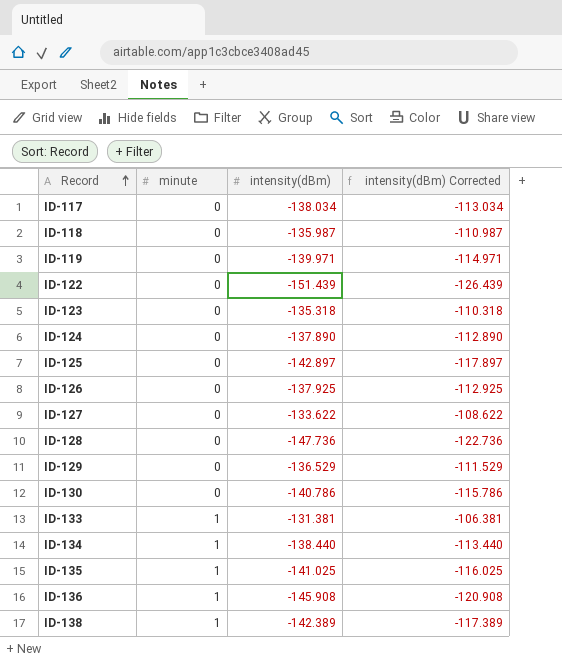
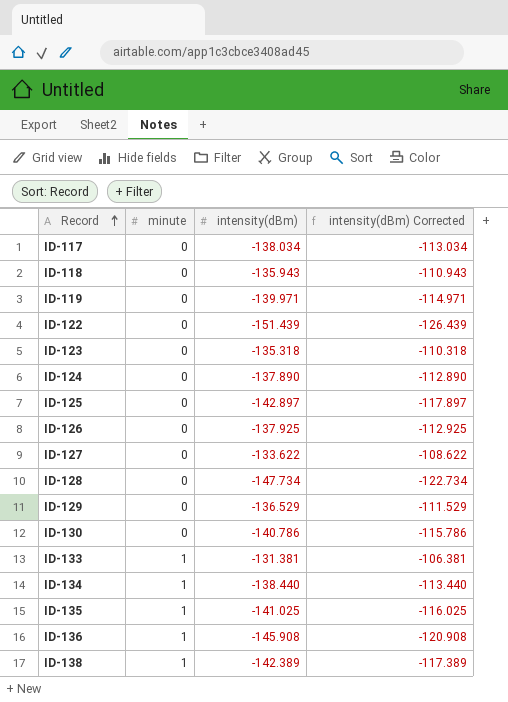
ID-118 | intensity(dBm): -135.987 -> -135.943
ID-118 | intensity(dBm) Corrected: -110.987 -> -110.943
ID-128 | intensity(dBm): -147.736 -> -147.734
ID-128 | intensity(dBm) Corrected: -122.736 -> -122.734

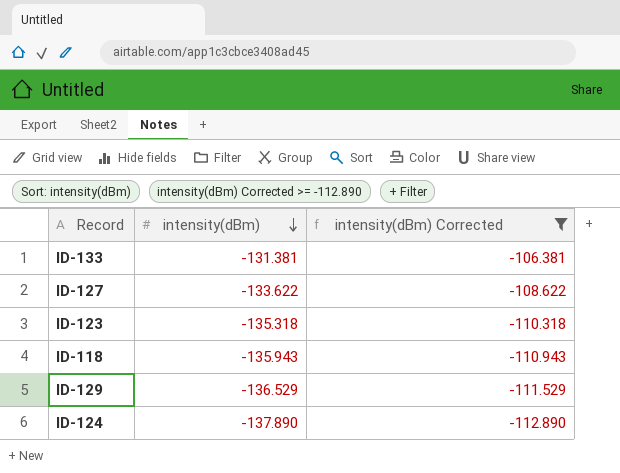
filter: none -> intensity(dBm) Corrected >= -112.890
row order: Record ascending -> intensity(dBm) descending
column minute | position: 2 -> none

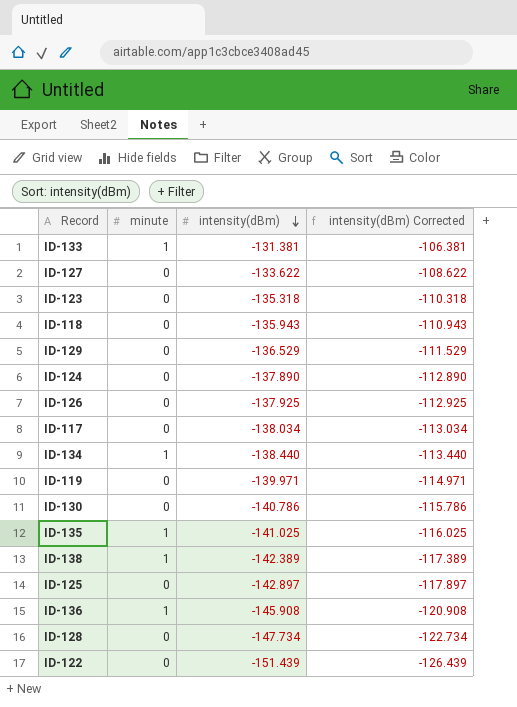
filter: intensity(dBm) Corrected >= -112.890 -> none
column minute | position: none -> 2

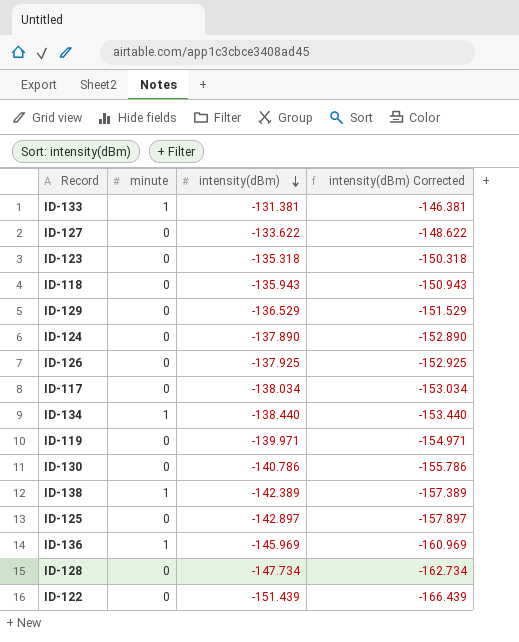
column intensity(dBm) Corrected | formula: [intensity(dBm)] + 25 -> [intensity(dBm)] - 15
row ID-135: 1 | -141.025 | -116.025 -> none
ID-136 | intensity(dBm): -145.908 -> -145.969

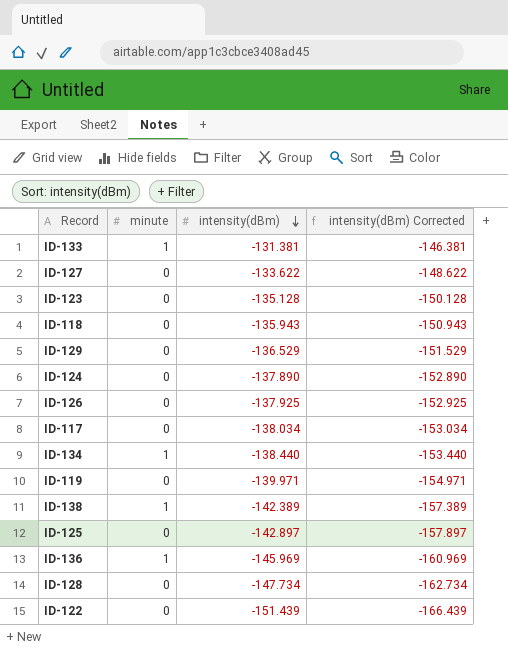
row ID-130: 0 | -140.786 | -155.786 -> none
ID-123 | intensity(dBm): -135.318 -> -135.128
ID-123 | intensity(dBm) Corrected: -150.318 -> -150.128

